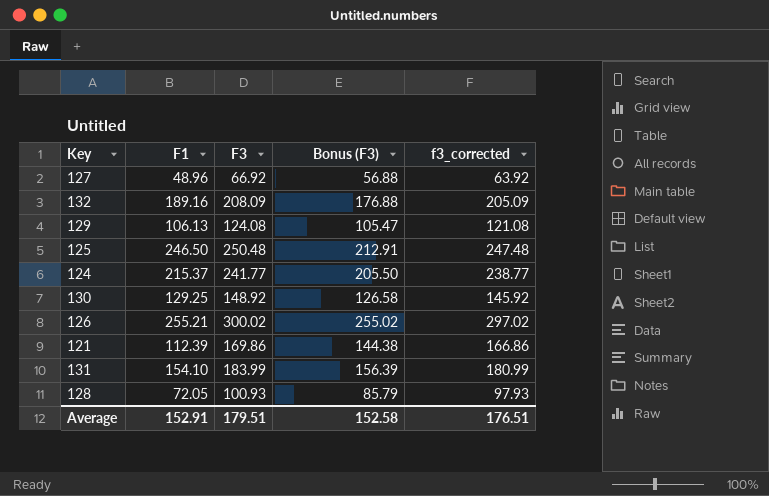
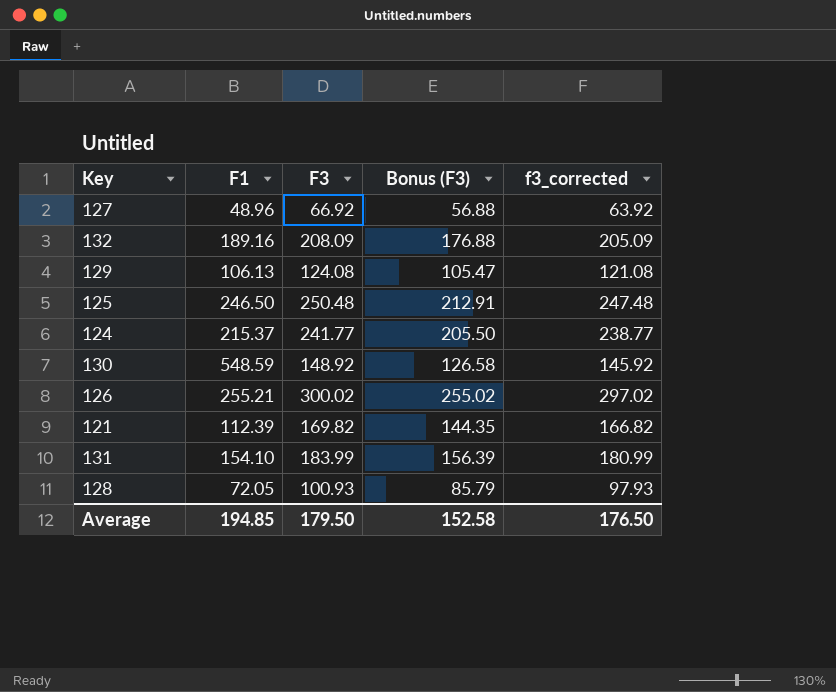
130 | F1: 129.25 -> 548.59
121 | F3: 169.86 -> 169.82
121 | Bonus (F3): 144.38 -> 144.35
121 | f3_corrected: 166.86 -> 166.82
Average | F1: 152.91 -> 194.85
Average | F3: 179.51 -> 179.50
Average | f3_corrected: 176.51 -> 176.50

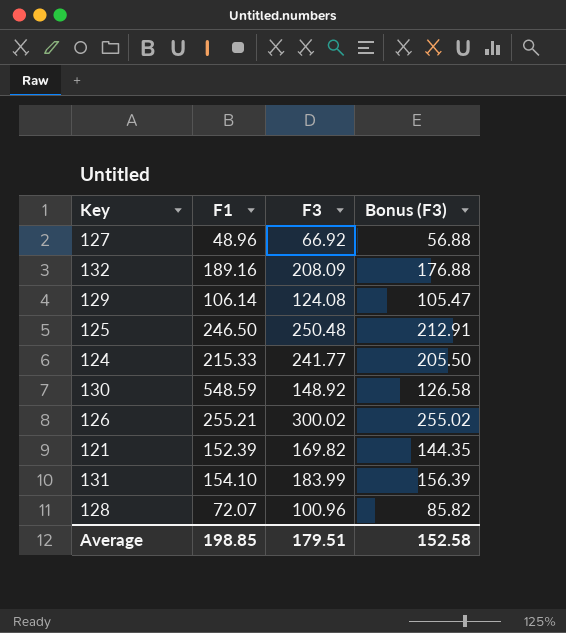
column f3_corrected | formula: [F3] - 3 -> none
129 | F1: 106.13 -> 106.14
124 | F1: 215.37 -> 215.33
121 | F1: 112.39 -> 152.39
128 | F1: 72.05 -> 72.07
128 | F3: 100.93 -> 100.96
128 | Bonus (F3): 85.79 -> 85.82
Average | F1: 194.85 -> 198.85
Average | F3: 179.50 -> 179.51

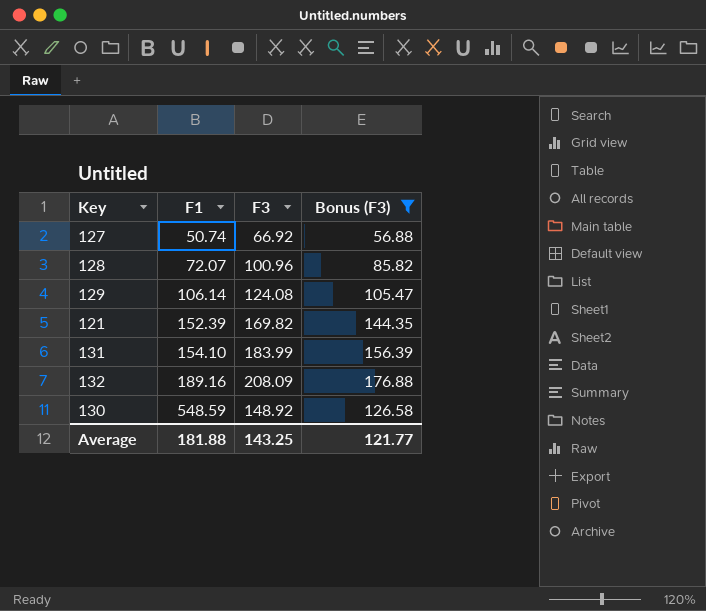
filter: none -> Bonus (F3) <= 176.88
row order: none -> F1 ascending
127 | F1: 48.96 -> 50.74
Average | F1: 198.85 -> 181.88
Average | F3: 179.51 -> 143.25
Average | Bonus (F3): 152.58 -> 121.77

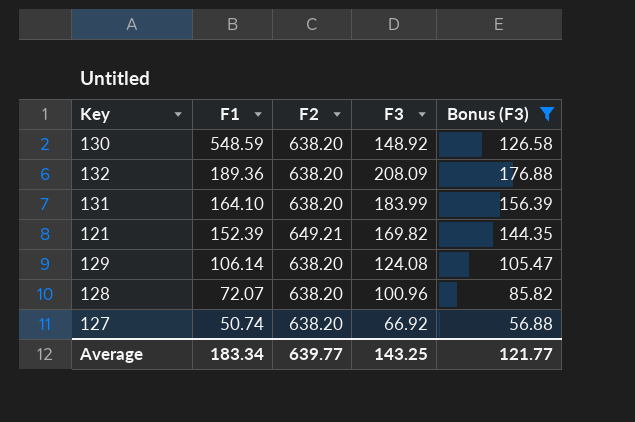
row order: F1 ascending -> F1 descending
column F2 | position: none -> 3
132 | F1: 189.16 -> 189.36
131 | F1: 154.10 -> 164.10
Average | F1: 181.88 -> 183.34

